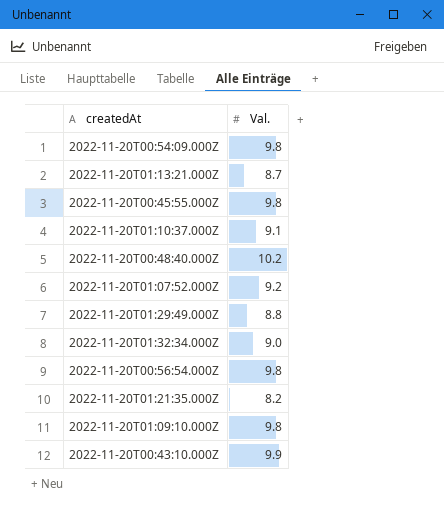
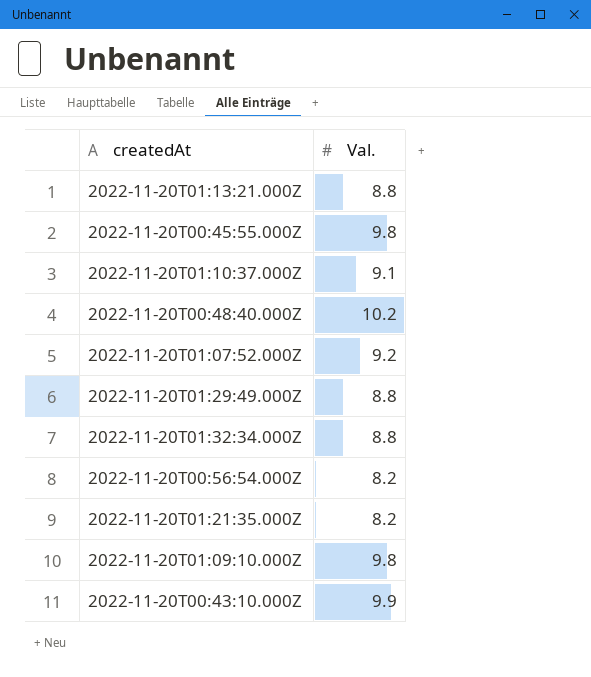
row 2022-11-20T00:54:09.000Z: 9.8 -> none
2022-11-20T01:13:21.000Z | Val.: 8.7 -> 8.8
2022-11-20T01:32:34.000Z | Val.: 9.0 -> 8.8
2022-11-20T00:56:54.000Z | Val.: 9.8 -> 8.2

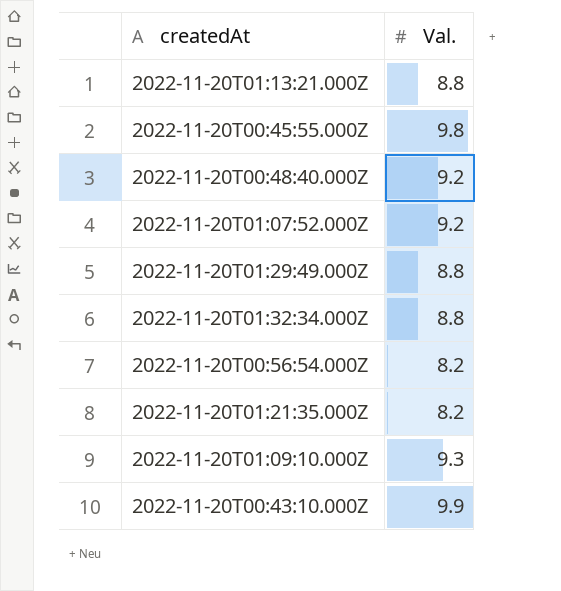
row 2022-11-20T01:10:37.000Z: 9.1 -> none
2022-11-20T00:48:40.000Z | Val.: 10.2 -> 9.2
2022-11-20T01:09:10.000Z | Val.: 9.8 -> 9.3

